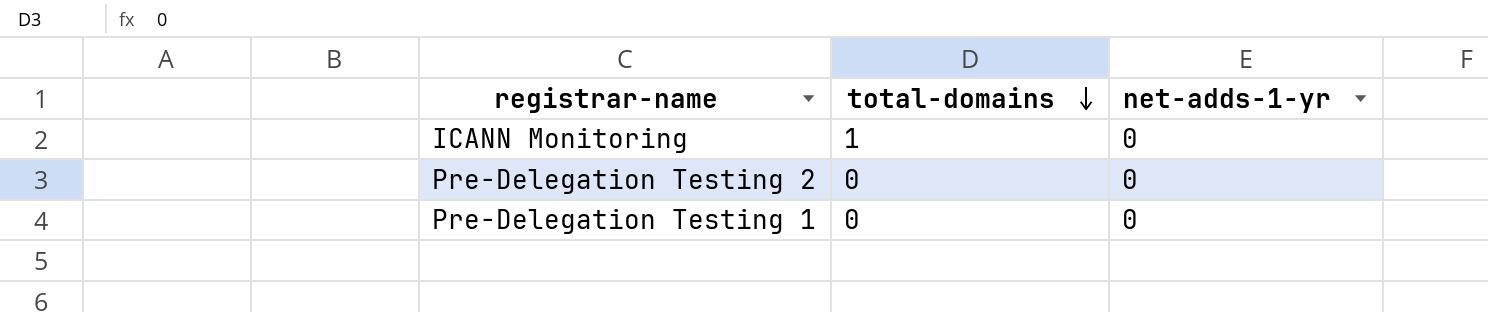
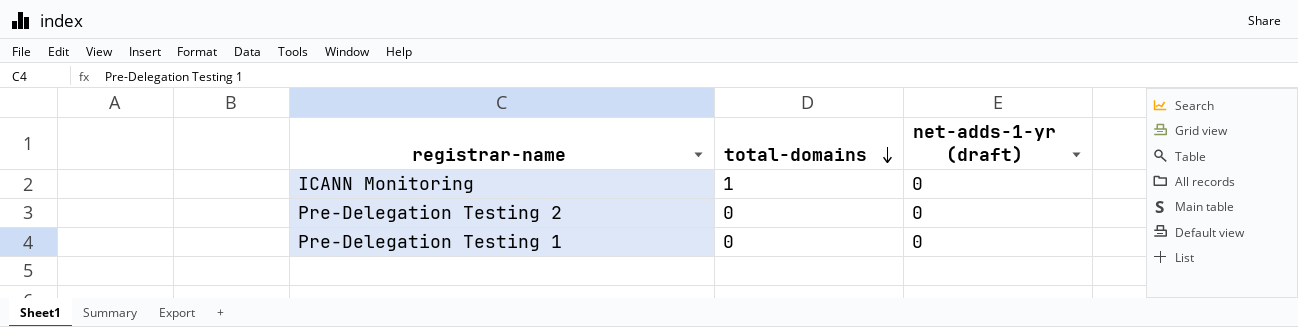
column name: net-adds-1-yr -> net-adds-1-yr (draft)

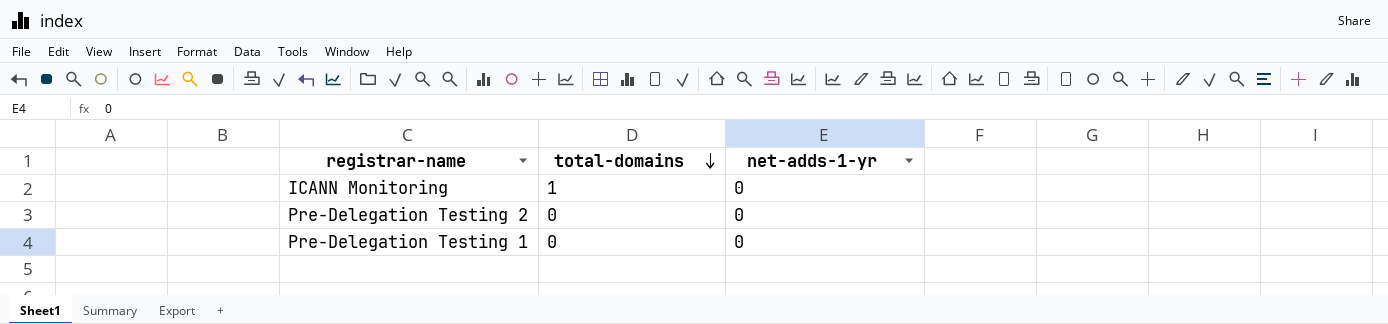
column name: net-adds-1-yr (draft) -> net-adds-1-yr

